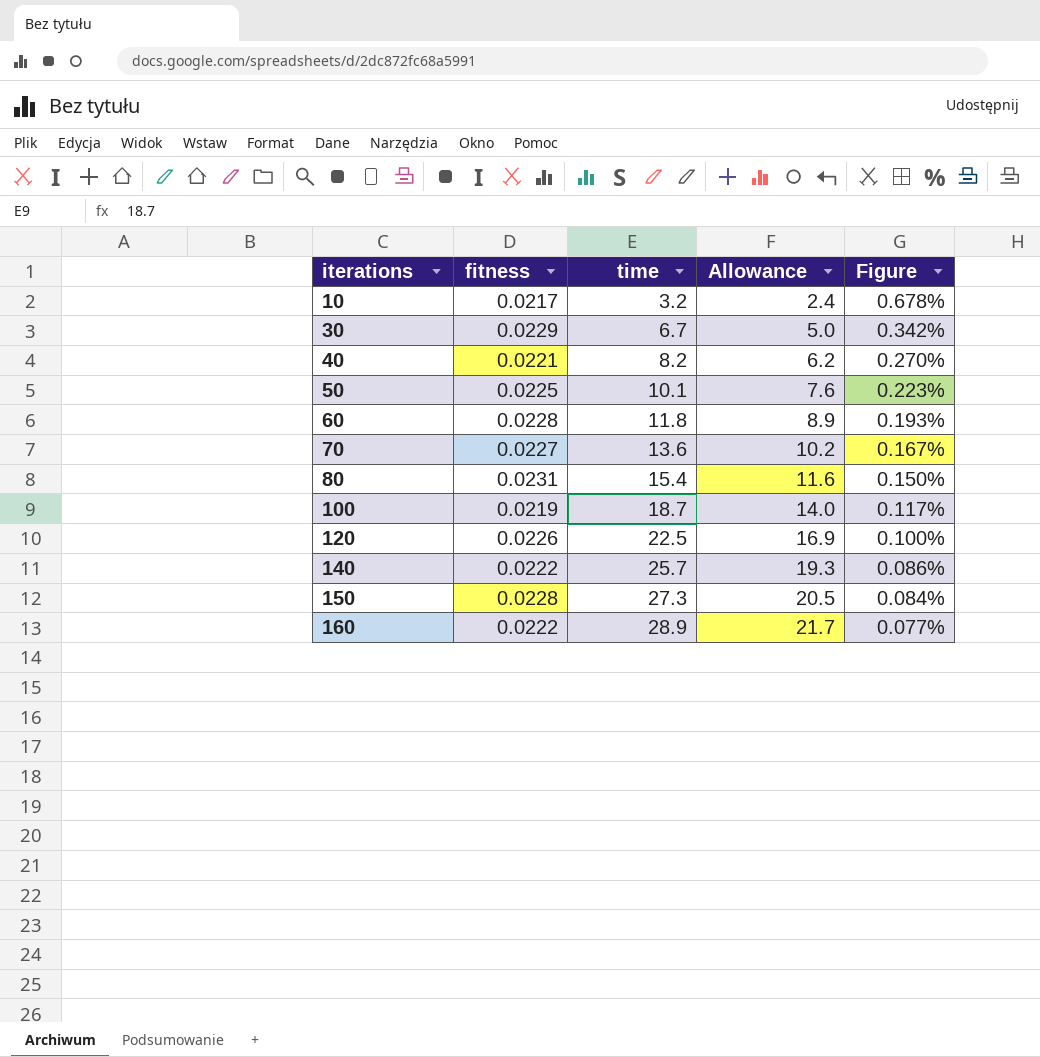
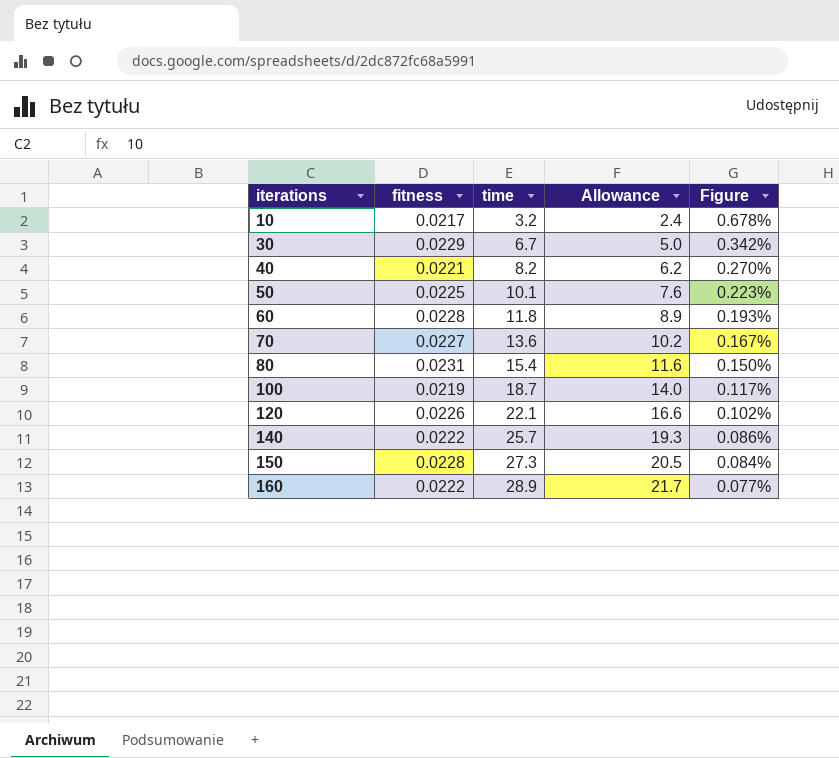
120 | time: 22.5 -> 22.1
120 | Allowance: 16.9 -> 16.6
120 | Figure: 0.100% -> 0.102%

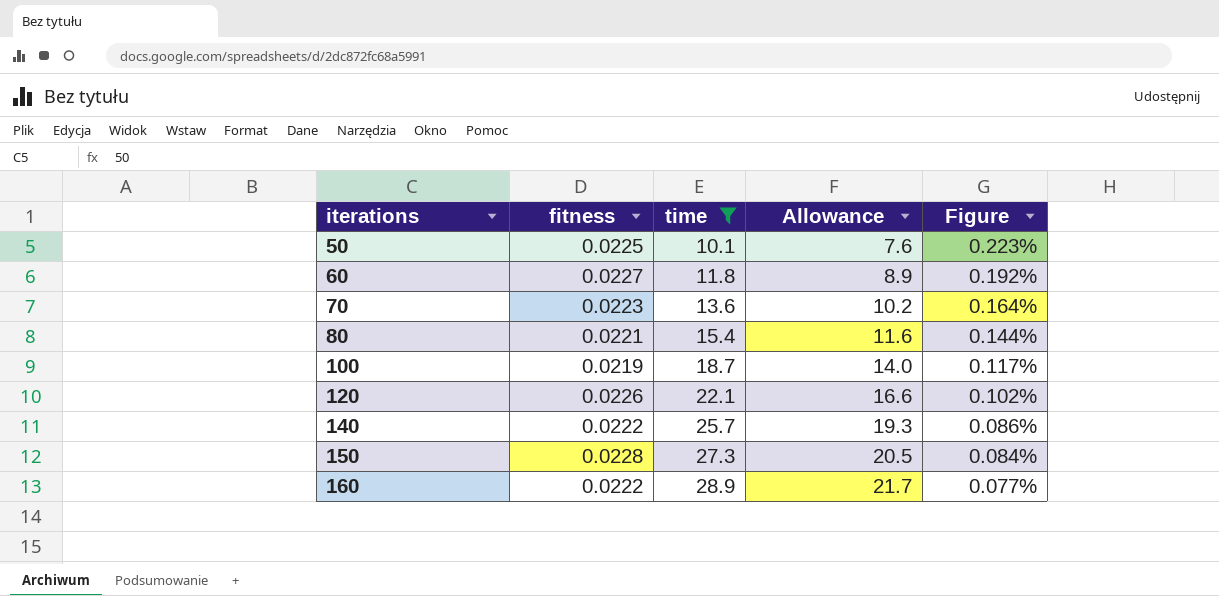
filter: none -> time >= 10.1
60 | fitness: 0.0228 -> 0.0227
60 | Figure: 0.193% -> 0.192%
70 | fitness: 0.0227 -> 0.0223
70 | Figure: 0.167% -> 0.164%
80 | fitness: 0.0231 -> 0.0221
80 | Figure: 0.150% -> 0.144%

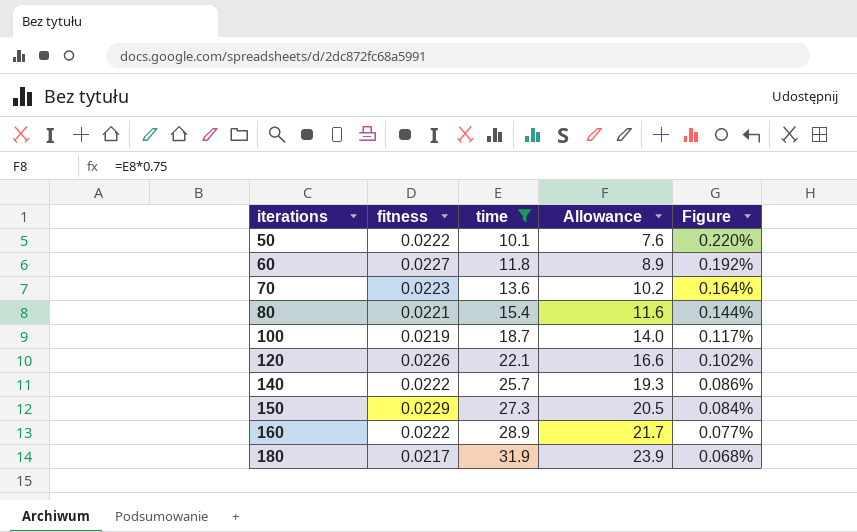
50 | fitness: 0.0225 -> 0.0222
50 | Figure: 0.223% -> 0.220%
150 | fitness: 0.0228 -> 0.0229
row 180: none -> 0.0217 | 31.9 | 23.9 | 0.068%

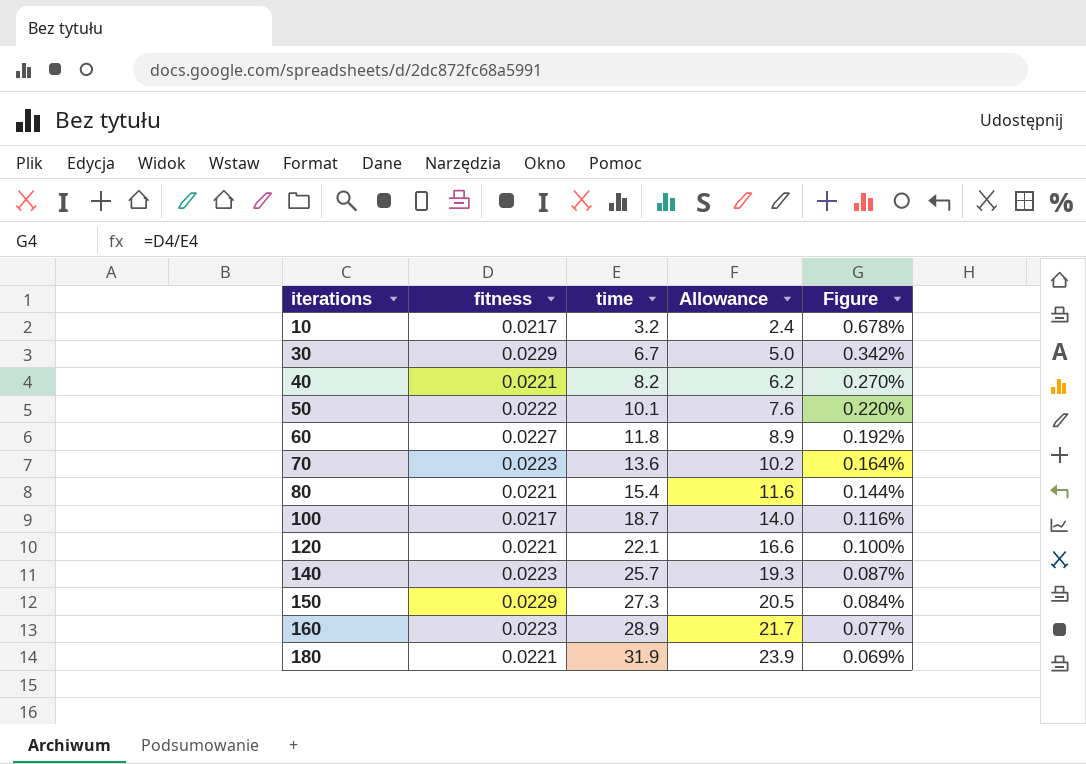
filter: time >= 10.1 -> none
100 | fitness: 0.0219 -> 0.0217
100 | Figure: 0.117% -> 0.116%
120 | fitness: 0.0226 -> 0.0221
120 | Figure: 0.102% -> 0.100%
140 | fitness: 0.0222 -> 0.0223
140 | Figure: 0.086% -> 0.087%
160 | fitness: 0.0222 -> 0.0223
180 | fitness: 0.0217 -> 0.0221
180 | Figure: 0.068% -> 0.069%

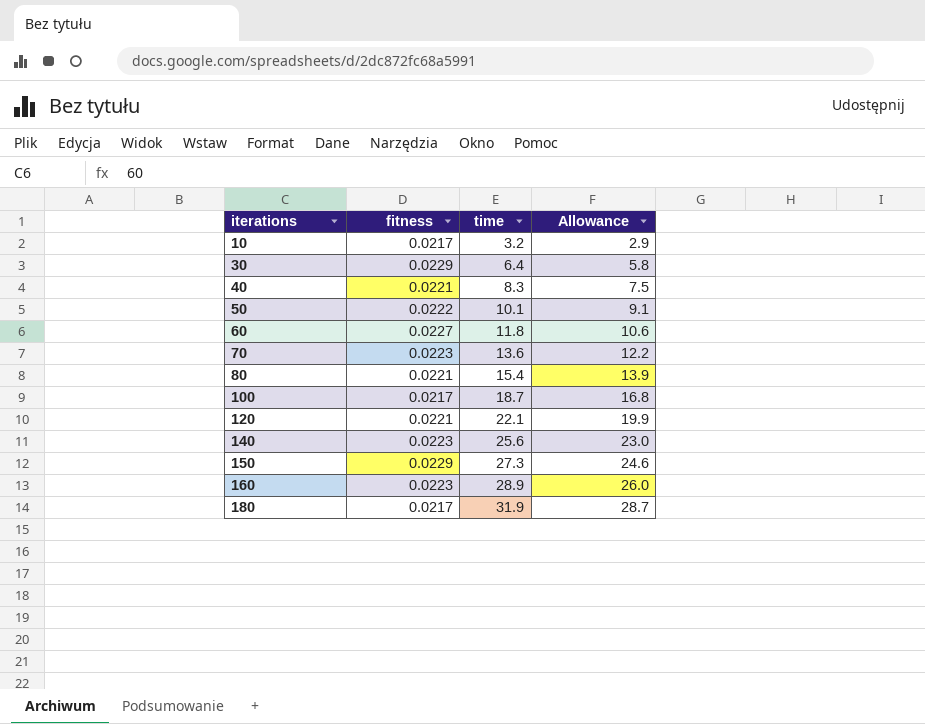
column Figure | formula: [fitness] / [time] -> none
column Allowance | formula: [time] * 0.75 -> [time] * 0.9
30 | time: 6.7 -> 6.4
40 | time: 8.2 -> 8.3
140 | time: 25.7 -> 25.6
180 | fitness: 0.0221 -> 0.0217

